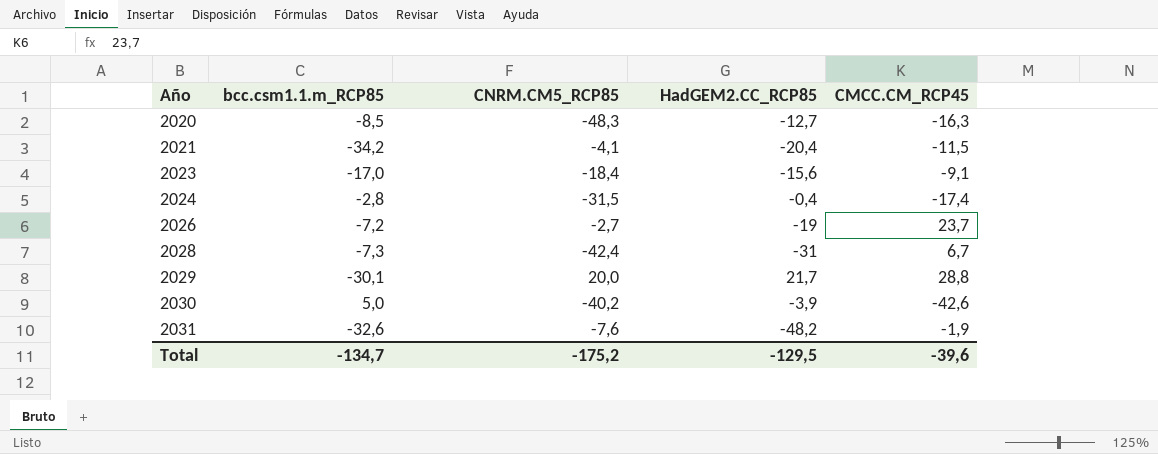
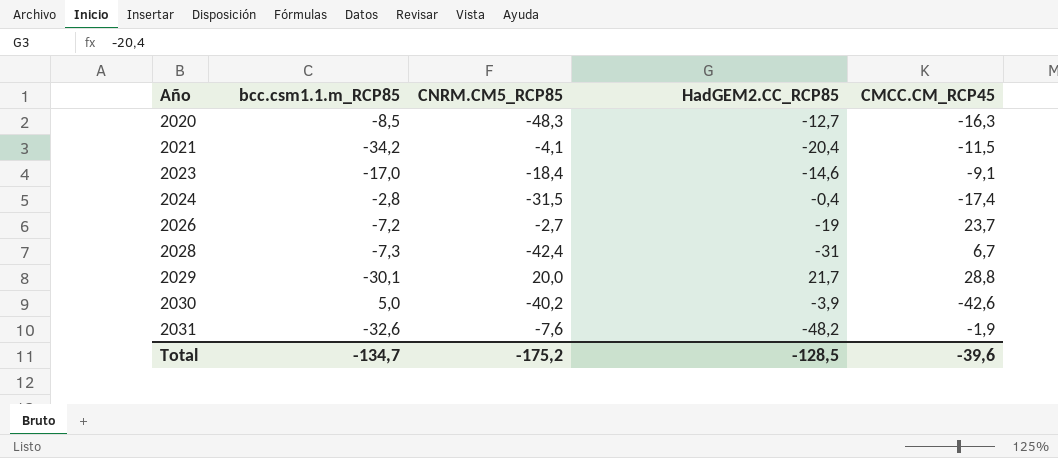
2023 | HadGEM2.CC_RCP85: -15,6 -> -14,6
Total | HadGEM2.CC_RCP85: -129,5 -> -128,5

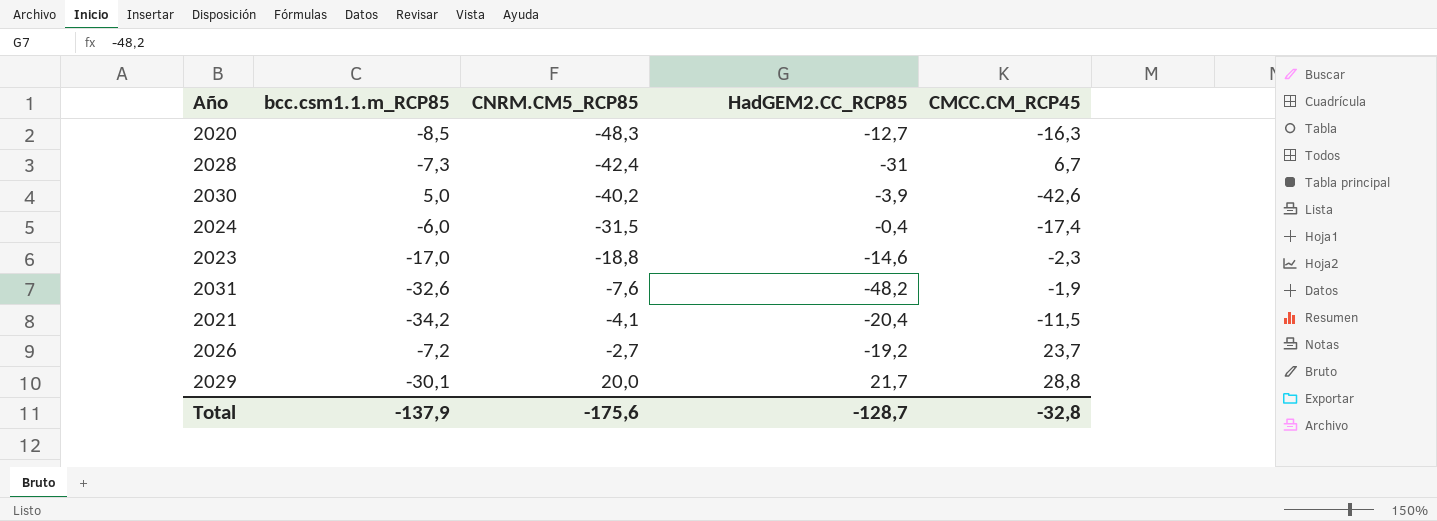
row order: Año ascending -> CNRM.CM5_RCP85 ascending
2024 | bcc.csm1.1.m_RCP85: -2,8 -> -6,0
2023 | CNRM.CM5_RCP85: -18,4 -> -18,8
2023 | CMCC.CM_RCP45: -9,1 -> -2,3
2026 | HadGEM2.CC_RCP85: -19 -> -19,2
Total | bcc.csm1.1.m_RCP85: -134,7 -> -137,9
Total | CNRM.CM5_RCP85: -175,2 -> -175,6
Total | HadGEM2.CC_RCP85: -128,5 -> -128,7
Total | CMCC.CM_RCP45: -39,6 -> -32,8

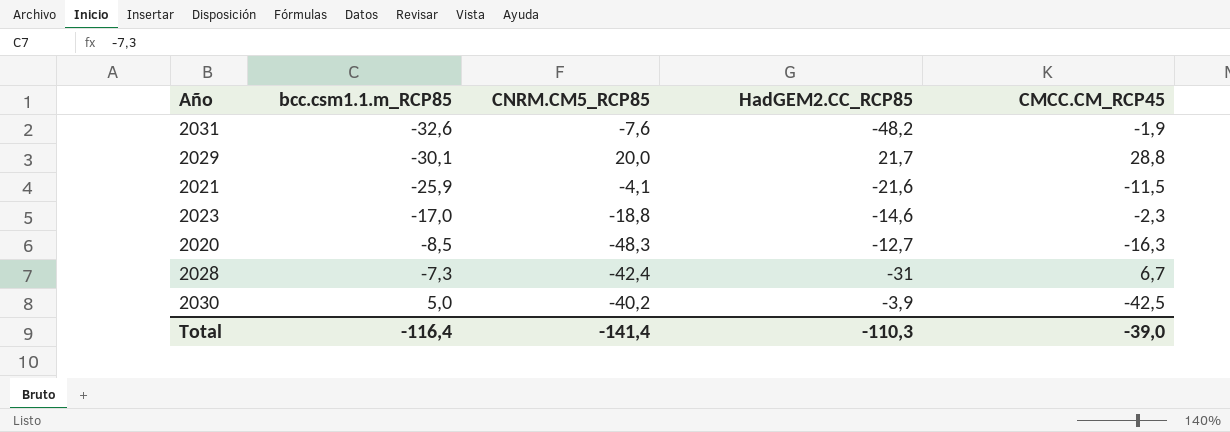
row order: CNRM.CM5_RCP85 ascending -> bcc.csm1.1.m_RCP85 ascending
row 2024: -6,0 | -31,5 | -0,4 | -17,4 -> none
row 2026: -7,2 | -2,7 | -19,2 | 23,7 -> none
2021 | bcc.csm1.1.m_RCP85: -34,2 -> -25,9
2021 | HadGEM2.CC_RCP85: -20,4 -> -21,6
2030 | CMCC.CM_RCP45: -42,6 -> -42,5
Total | bcc.csm1.1.m_RCP85: -137,9 -> -116,4
Total | CNRM.CM5_RCP85: -175,6 -> -141,4
Total | HadGEM2.CC_RCP85: -128,7 -> -110,3
Total | CMCC.CM_RCP45: -32,8 -> -39,0

